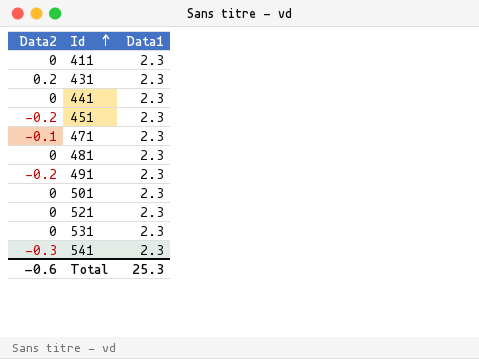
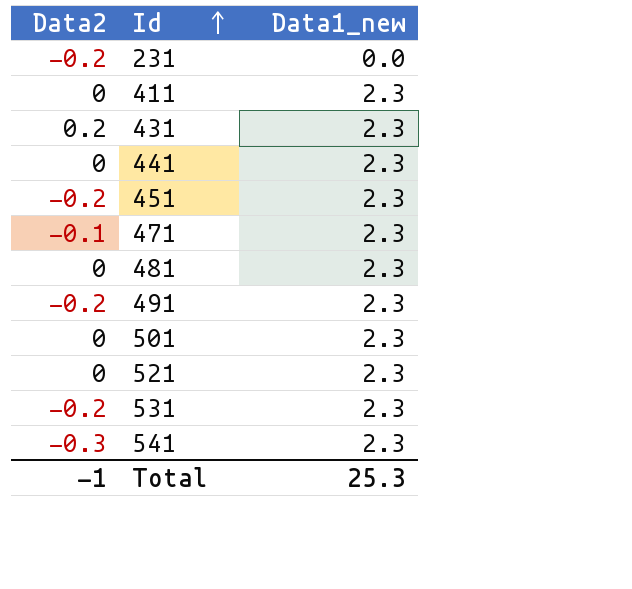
column name: Data1 -> Data1_new
row 231: none -> -0.2 | 0.0
531 | Data2: 0 -> -0.2
Total | Data2: -0.6 -> -1

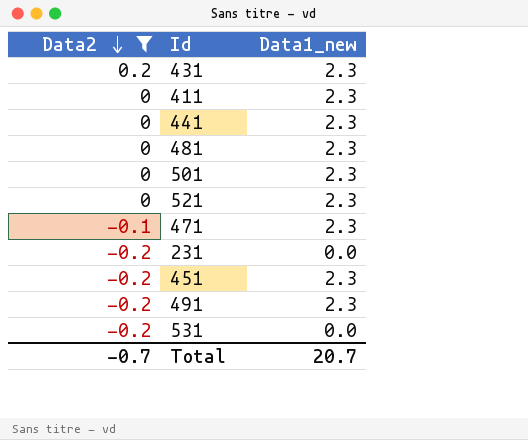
filter: none -> Data2 != -0.3
row order: Id ascending -> Data2 descending
531 | Data1_new: 2.3 -> 0.0
Total | Data2: -1 -> -0.7
Total | Data1_new: 25.3 -> 20.7

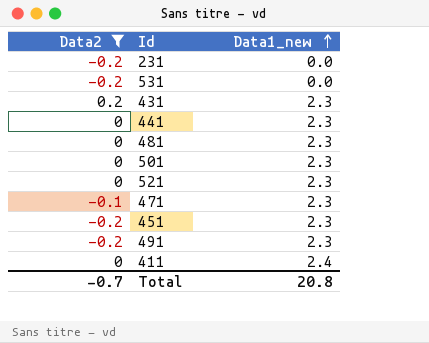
row order: Data2 descending -> Data1_new ascending
411 | Data1_new: 2.3 -> 2.4
Total | Data1_new: 20.7 -> 20.8

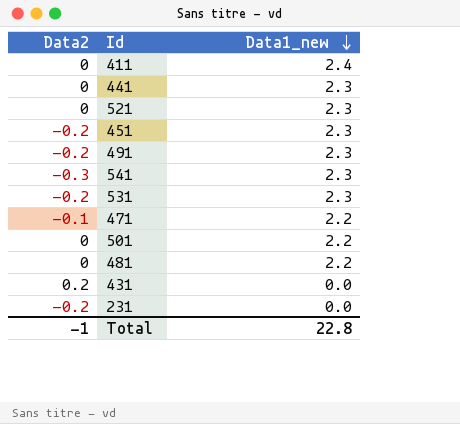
filter: Data2 != -0.3 -> none
row order: Data1_new ascending -> Data1_new descending
531 | Data1_new: 0.0 -> 2.3
471 | Data1_new: 2.3 -> 2.2
501 | Data1_new: 2.3 -> 2.2
481 | Data1_new: 2.3 -> 2.2
431 | Data1_new: 2.3 -> 0.0
Total | Data2: -0.7 -> -1
Total | Data1_new: 20.8 -> 22.8

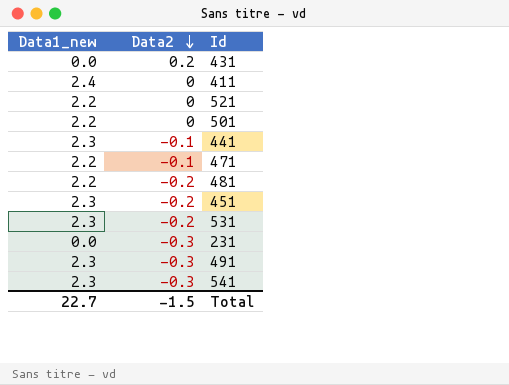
row order: Data1_new descending -> Data2 descending
column Data1_new | position: 3 -> 1
521 | Data1_new: 2.3 -> 2.2
441 | Data2: 0 -> -0.1
481 | Data2: 0 -> -0.2
231 | Data2: -0.2 -> -0.3
491 | Data2: -0.2 -> -0.3
Total | Data1_new: 22.8 -> 22.7
Total | Data2: -1 -> -1.5

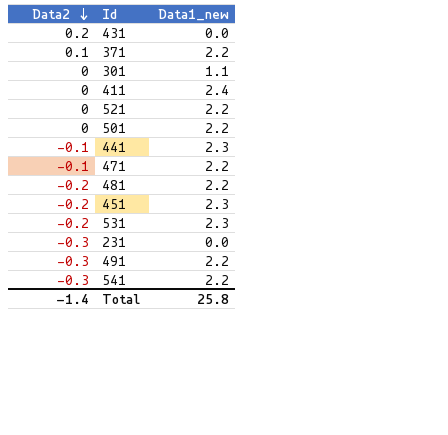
column Data1_new | position: 1 -> 3
row 371: none -> 0.1 | 2.2
row 301: none -> 0 | 1.1
491 | Data1_new: 2.3 -> 2.2
541 | Data1_new: 2.3 -> 2.2
Total | Data2: -1.5 -> -1.4
Total | Data1_new: 22.7 -> 25.8

